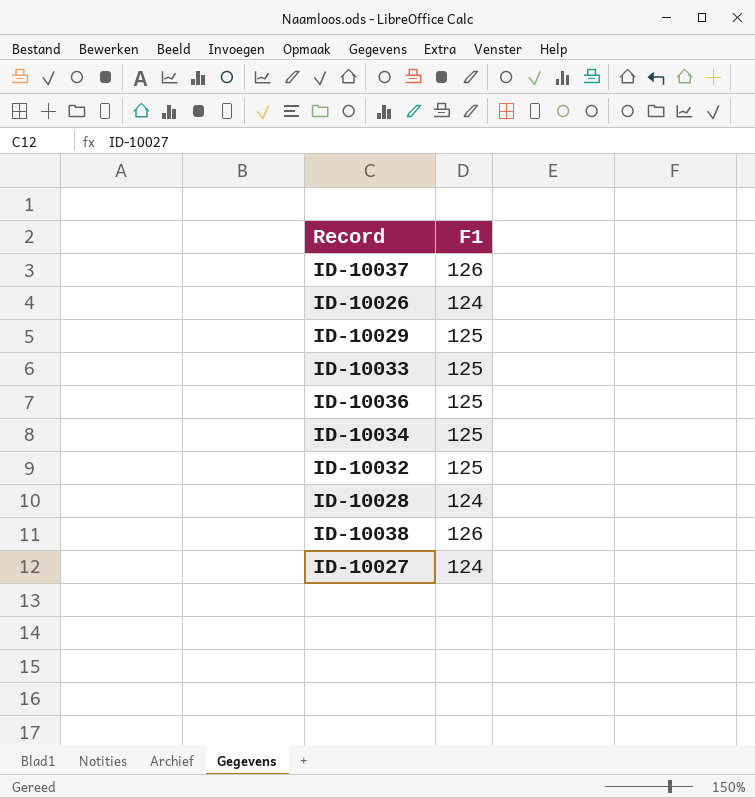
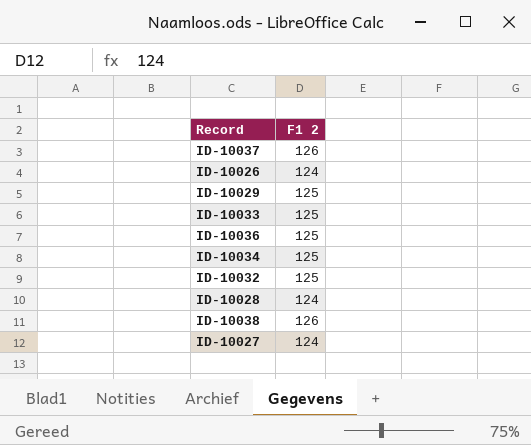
column name: F1 -> F1 2

